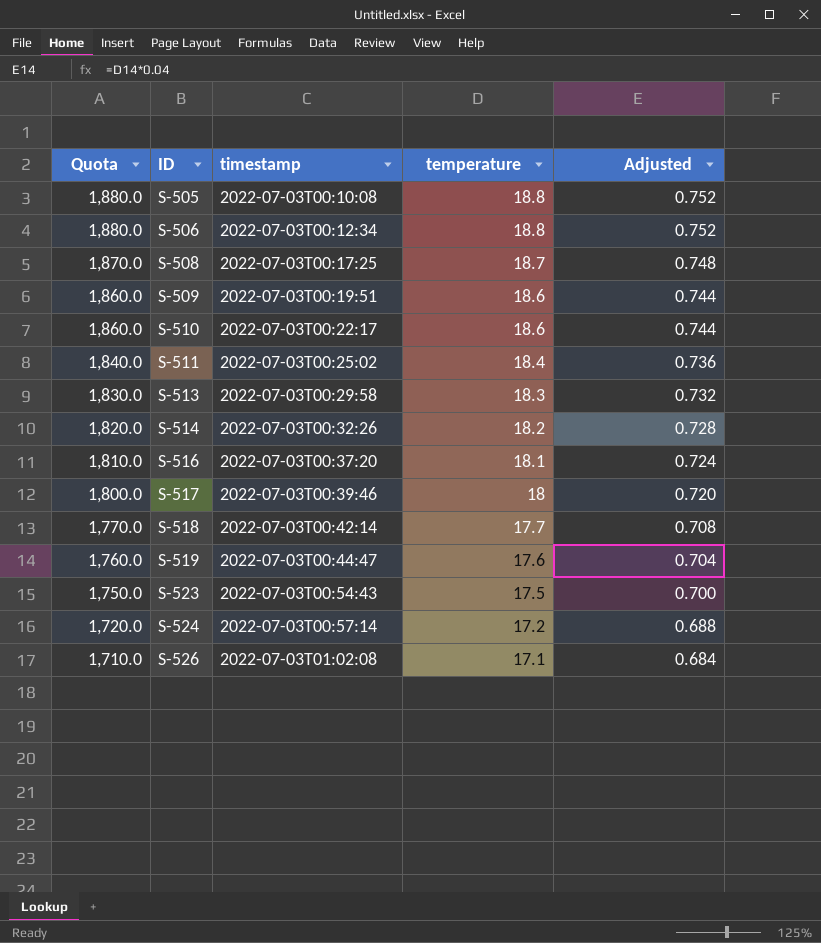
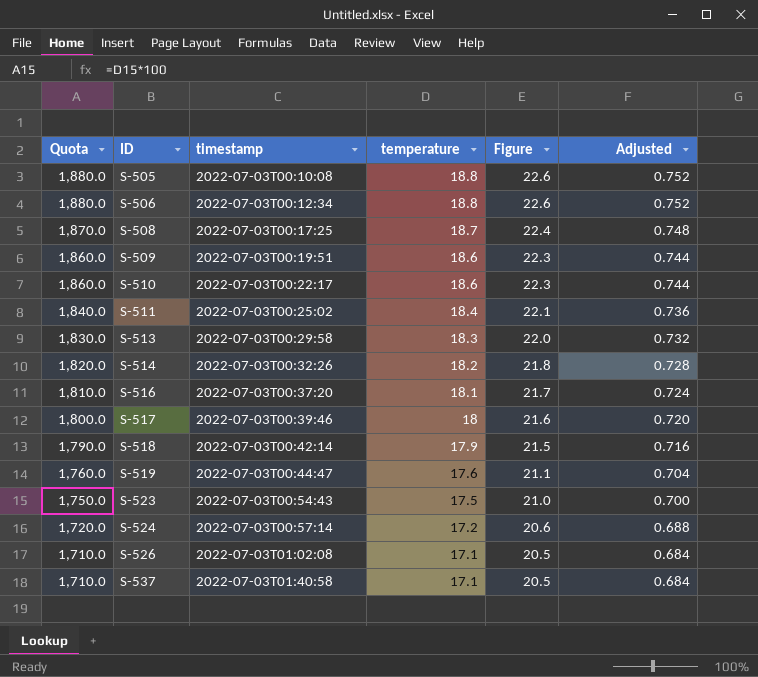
column Figure | formula: none -> [temperature] * 1.2
S-518 | Quota: 1,770.0 -> 1,790.0
S-518 | temperature: 17.7 -> 17.9
S-518 | Adjusted: 0.708 -> 0.716
row S-537: none -> 1,710.0 | 2022-07-03T01:40:58 | 17.1 | 20.5 | 0.684

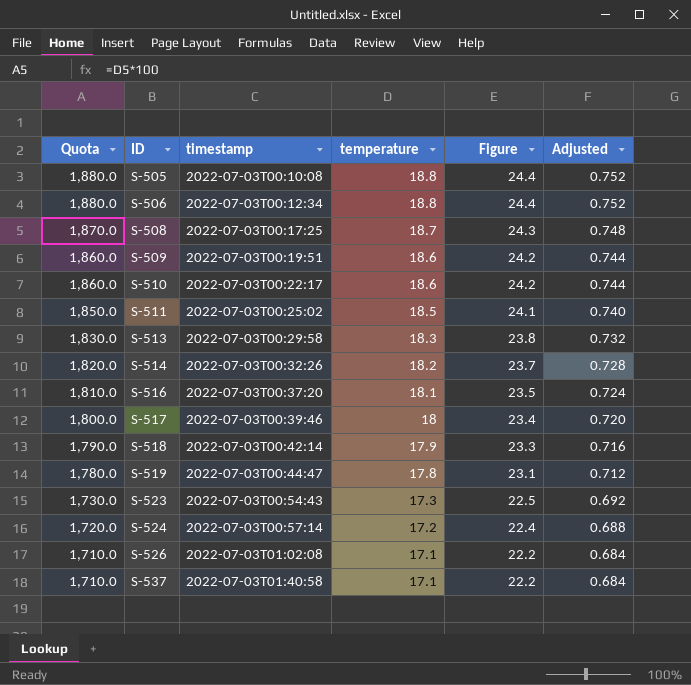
column Figure | formula: [temperature] * 1.2 -> [temperature] * 1.3
S-511 | Quota: 1,840.0 -> 1,850.0
S-511 | temperature: 18.4 -> 18.5
S-511 | Adjusted: 0.736 -> 0.740
S-519 | Quota: 1,760.0 -> 1,780.0
S-519 | temperature: 17.6 -> 17.8
S-519 | Adjusted: 0.704 -> 0.712
S-523 | Quota: 1,750.0 -> 1,730.0
S-523 | temperature: 17.5 -> 17.3
S-523 | Adjusted: 0.700 -> 0.692

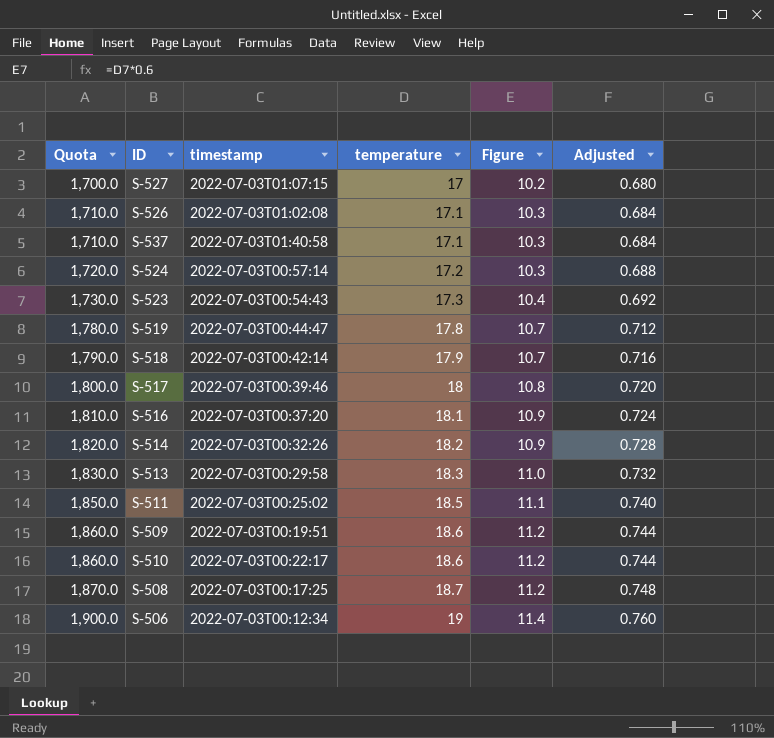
row order: Quota descending -> Quota ascending
column Figure | formula: [temperature] * 1.3 -> [temperature] * 0.6
row S-505: 1,880.0 | 2022-07-03T00:10:08 | 18.8 | 24.4 | 0.752 -> none
row S-527: none -> 1,700.0 | 2022-07-03T01:07:15 | 17 | 10.2 | 0.680
S-506 | Quota: 1,880.0 -> 1,900.0
S-506 | temperature: 18.8 -> 19
S-506 | Adjusted: 0.752 -> 0.760

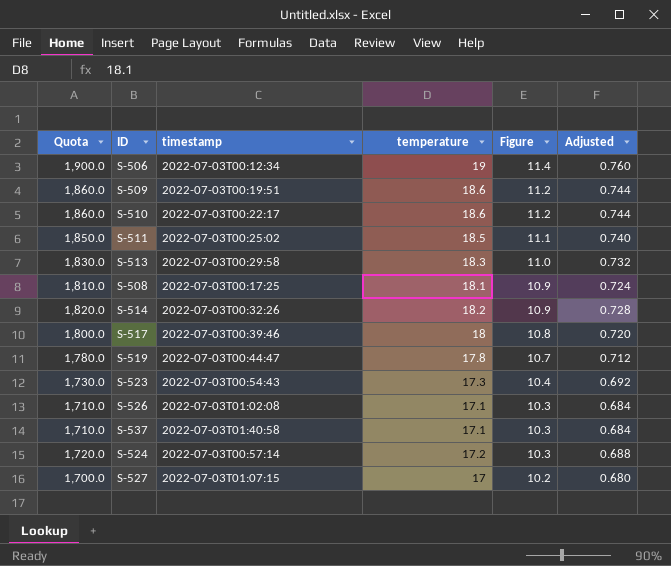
row order: Quota ascending -> Figure descending
row S-518: 1,790.0 | 2022-07-03T00:42:14 | 17.9 | 10.7 | 0.716 -> none
row S-516: 1,810.0 | 2022-07-03T00:37:20 | 18.1 | 10.9 | 0.724 -> none
S-508 | Quota: 1,870.0 -> 1,810.0
S-508 | temperature: 18.7 -> 18.1
S-508 | Figure: 11.2 -> 10.9
S-508 | Adjusted: 0.748 -> 0.724

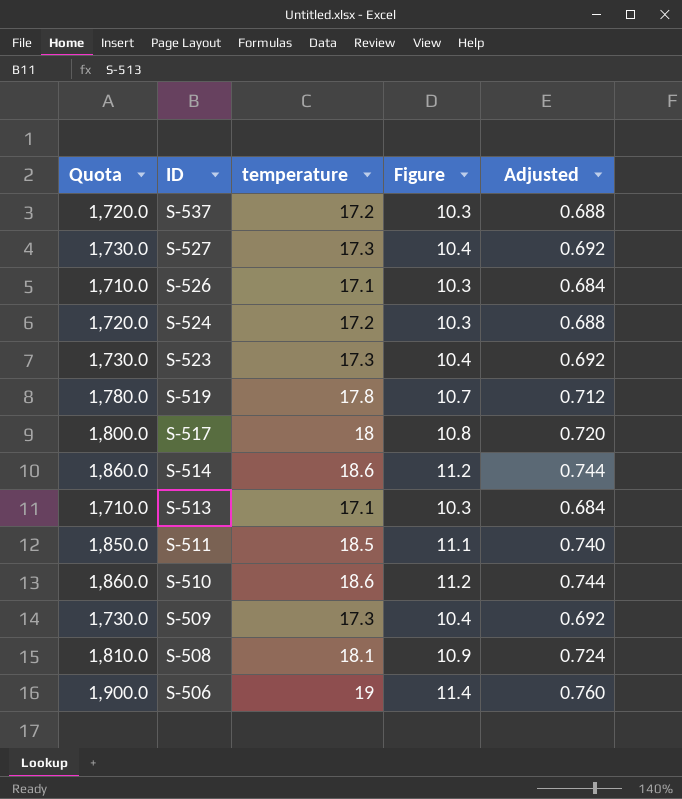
row order: Figure descending -> ID descending
column timestamp | position: 3 -> none
S-537 | Quota: 1,710.0 -> 1,720.0
S-537 | temperature: 17.1 -> 17.2
S-537 | Adjusted: 0.684 -> 0.688
S-527 | Quota: 1,700.0 -> 1,730.0
S-527 | temperature: 17 -> 17.3
S-527 | Figure: 10.2 -> 10.4
S-527 | Adjusted: 0.680 -> 0.692
S-514 | Quota: 1,820.0 -> 1,860.0
S-514 | temperature: 18.2 -> 18.6
S-514 | Figure: 10.9 -> 11.2
S-514 | Adjusted: 0.728 -> 0.744
S-513 | Quota: 1,830.0 -> 1,710.0
S-513 | temperature: 18.3 -> 17.1
S-513 | Figure: 11.0 -> 10.3
S-513 | Adjusted: 0.732 -> 0.684
S-509 | Quota: 1,860.0 -> 1,730.0
S-509 | temperature: 18.6 -> 17.3
S-509 | Figure: 11.2 -> 10.4
S-509 | Adjusted: 0.744 -> 0.692

